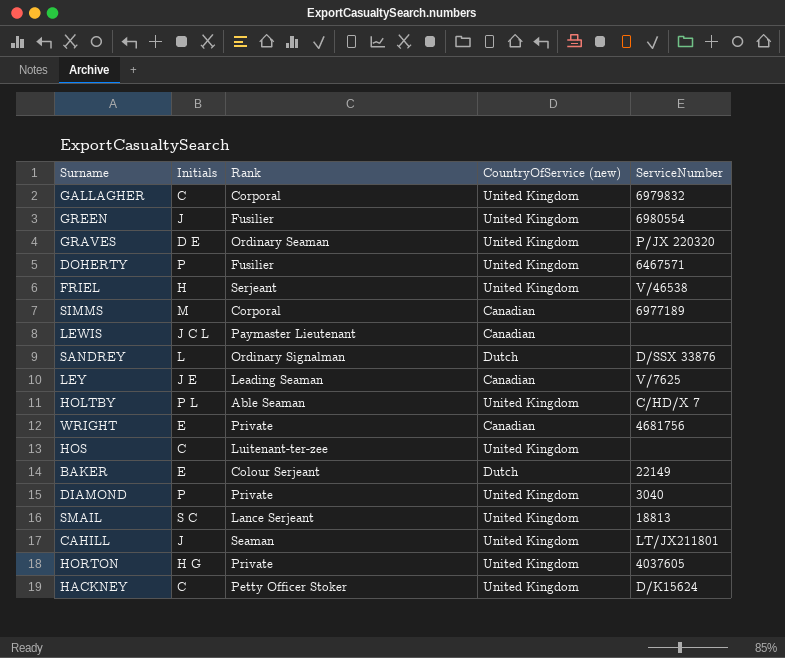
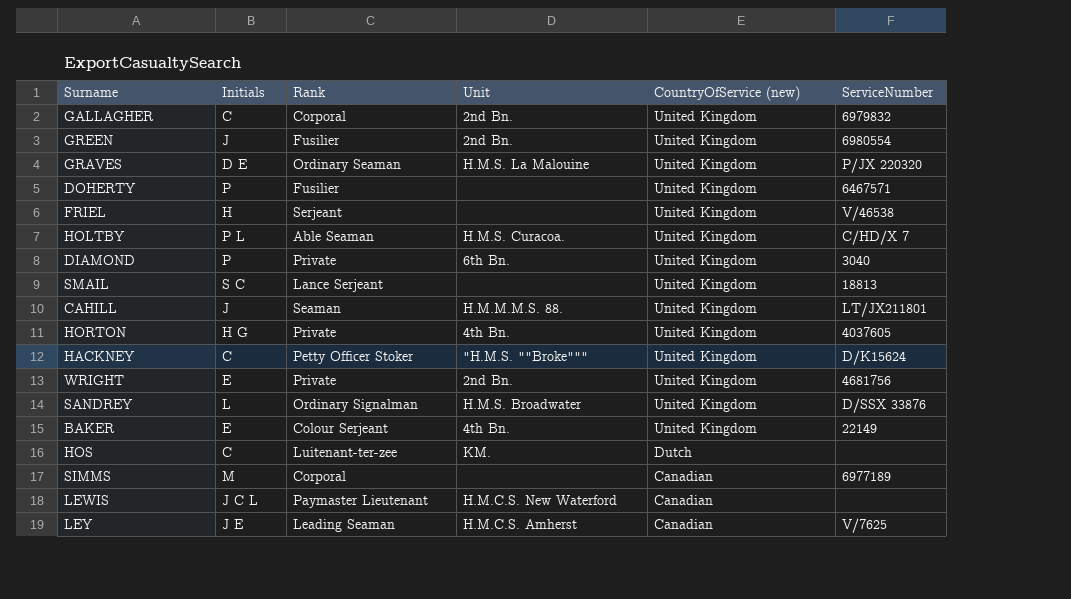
row order: none -> CountryOfService (new) descending
column Unit | position: none -> 4
WRIGHT | CountryOfService (new): Canadian -> United Kingdom
SANDREY | CountryOfService (new): Dutch -> United Kingdom
BAKER | CountryOfService (new): Dutch -> United Kingdom
HOS | CountryOfService (new): United Kingdom -> Dutch

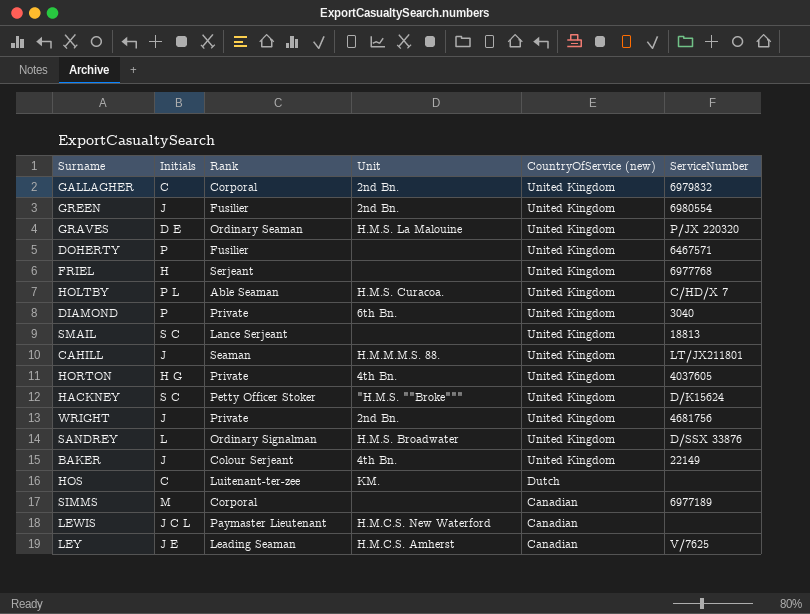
FRIEL | ServiceNumber: V/46538 -> 6977768
HACKNEY | Initials: C -> S C
WRIGHT | Initials: E -> J
BAKER | Initials: E -> J

